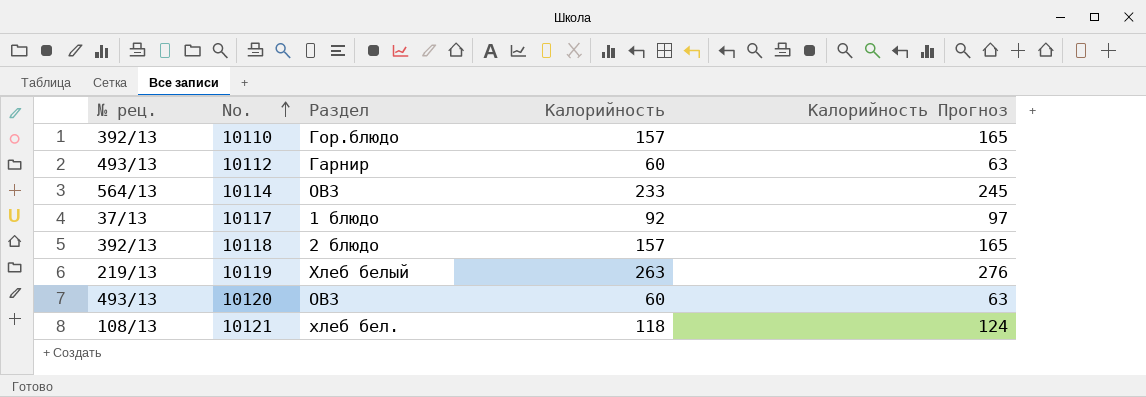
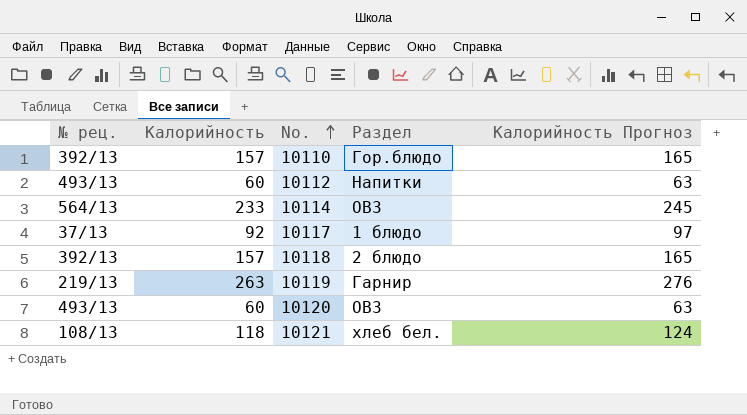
column Калорийность | position: 4 -> 2
10112 | Раздел: Гарнир -> Напитки
10119 | Раздел: Хлеб белый -> Гарнир

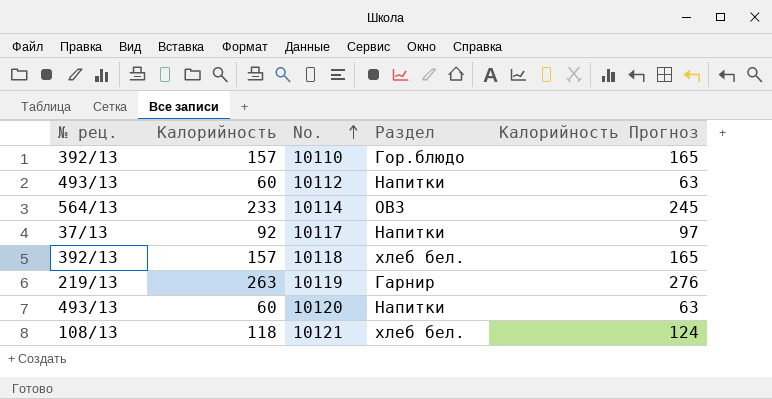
10117 | Раздел: 1 блюдо -> Напитки
10118 | Раздел: 2 блюдо -> хлеб бел.
10120 | Раздел: ОВЗ -> Напитки

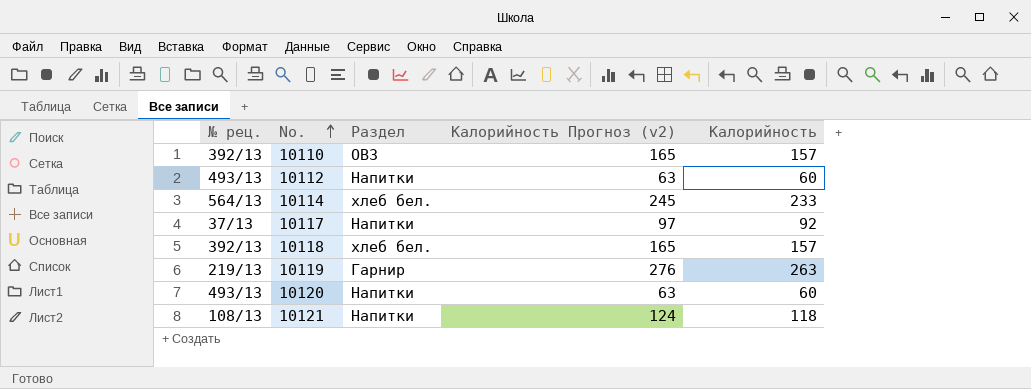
column name: Калорийность Прогноз -> Калорийность Прогноз (v2)
column Калорийность | position: 2 -> 5
10110 | Раздел: Гор.блюдо -> ОВЗ
10114 | Раздел: ОВЗ -> хлеб бел.
10121 | Раздел: хлеб бел. -> Напитки

